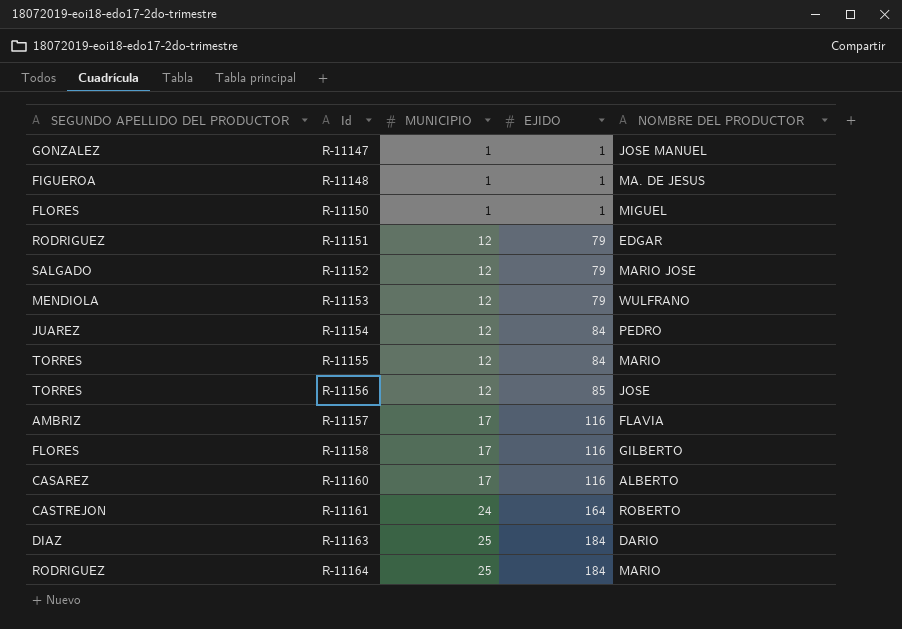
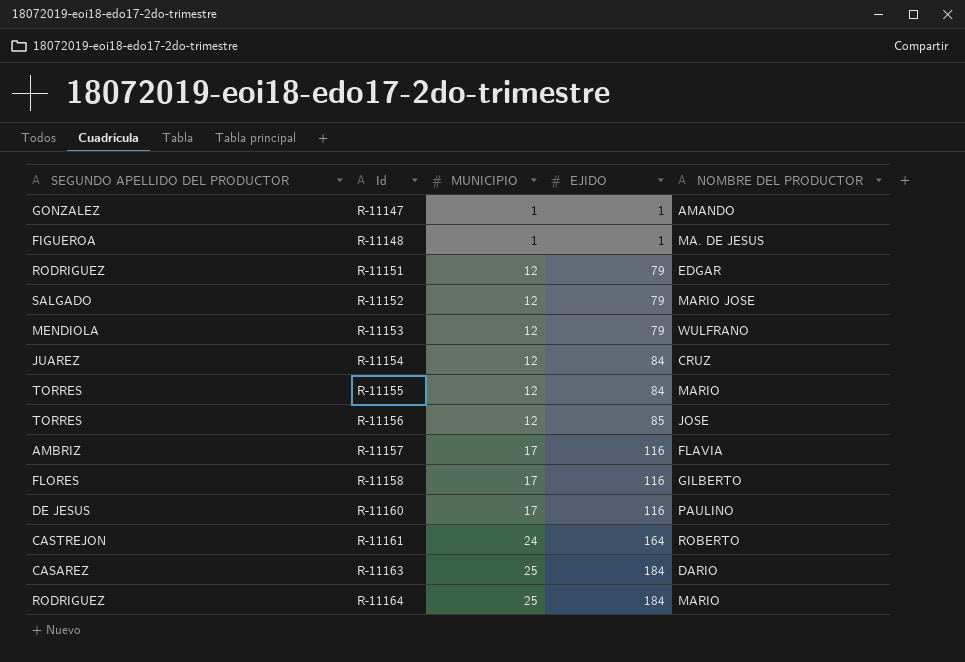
row R-11150: FLORES | 1 | 1 | MIGUEL -> none
R-11147 | NOMBRE DEL PRODUCTOR: JOSE MANUEL -> AMANDO
R-11154 | NOMBRE DEL PRODUCTOR: PEDRO -> CRUZ
R-11160 | SEGUNDO APELLIDO DEL PRODUCTOR: CASAREZ -> DE JESUS
R-11160 | NOMBRE DEL PRODUCTOR: ALBERTO -> PAULINO
R-11163 | SEGUNDO APELLIDO DEL PRODUCTOR: DIAZ -> CASAREZ

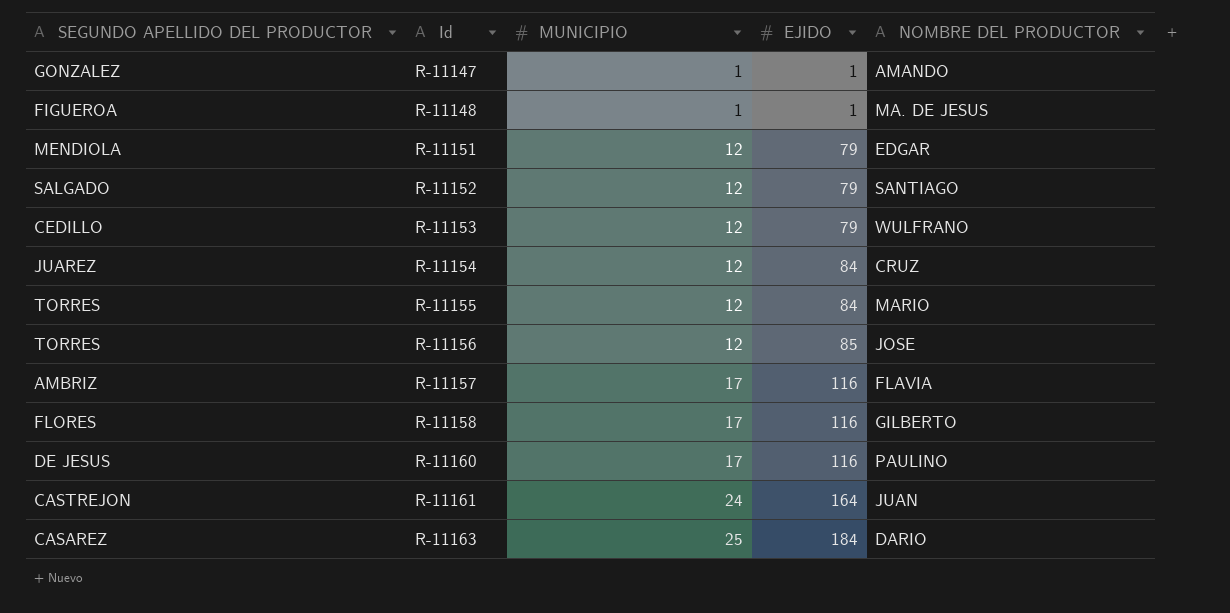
row R-11164: RODRIGUEZ | 25 | 184 | MARIO -> none
R-11151 | SEGUNDO APELLIDO DEL PRODUCTOR: RODRIGUEZ -> MENDIOLA
R-11152 | NOMBRE DEL PRODUCTOR: MARIO JOSE -> SANTIAGO
R-11153 | SEGUNDO APELLIDO DEL PRODUCTOR: MENDIOLA -> CEDILLO
R-11161 | NOMBRE DEL PRODUCTOR: ROBERTO -> JUAN

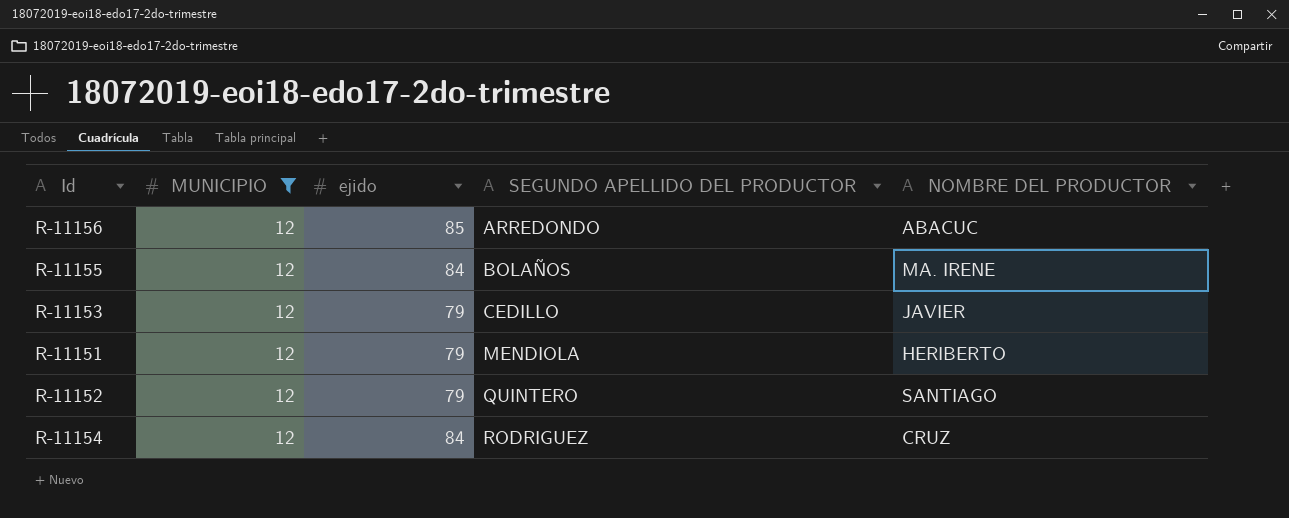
filter: none -> MUNICIPIO = 12
row order: Id ascending -> SEGUNDO APELLIDO DEL PRODUCTOR ascending
column name: EJIDO -> ejido
column SEGUNDO APELLIDO DEL PRODUCTOR | position: 1 -> 4
R-11156 | SEGUNDO APELLIDO DEL PRODUCTOR: TORRES -> ARREDONDO
R-11156 | NOMBRE DEL PRODUCTOR: JOSE -> ABACUC
R-11155 | SEGUNDO APELLIDO DEL PRODUCTOR: TORRES -> BOLAÑOS
R-11155 | NOMBRE DEL PRODUCTOR: MARIO -> MA. IRENE
R-11153 | NOMBRE DEL PRODUCTOR: WULFRANO -> JAVIER
R-11151 | NOMBRE DEL PRODUCTOR: EDGAR -> HERIBERTO
R-11152 | SEGUNDO APELLIDO DEL PRODUCTOR: SALGADO -> QUINTERO
R-11154 | SEGUNDO APELLIDO DEL PRODUCTOR: JUAREZ -> RODRIGUEZ

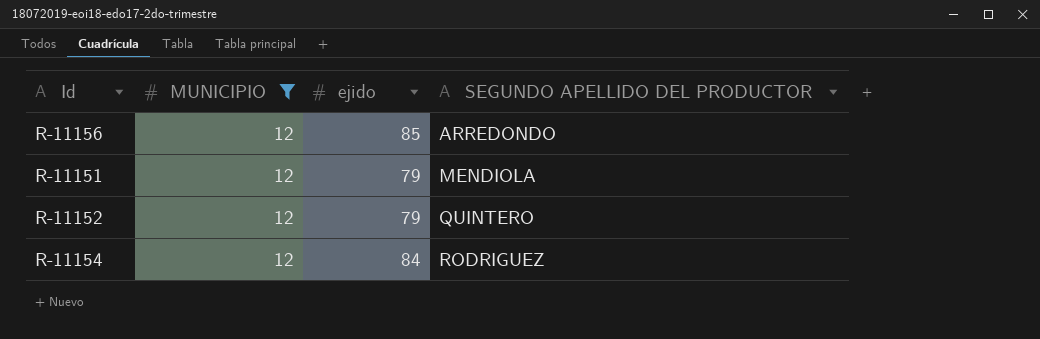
column NOMBRE DEL PRODUCTOR | position: 5 -> none
row R-11155: 12 | 84 | BOLAÑOS | MA. IRENE -> none
row R-11153: 12 | 79 | CEDILLO | JAVIER -> none

